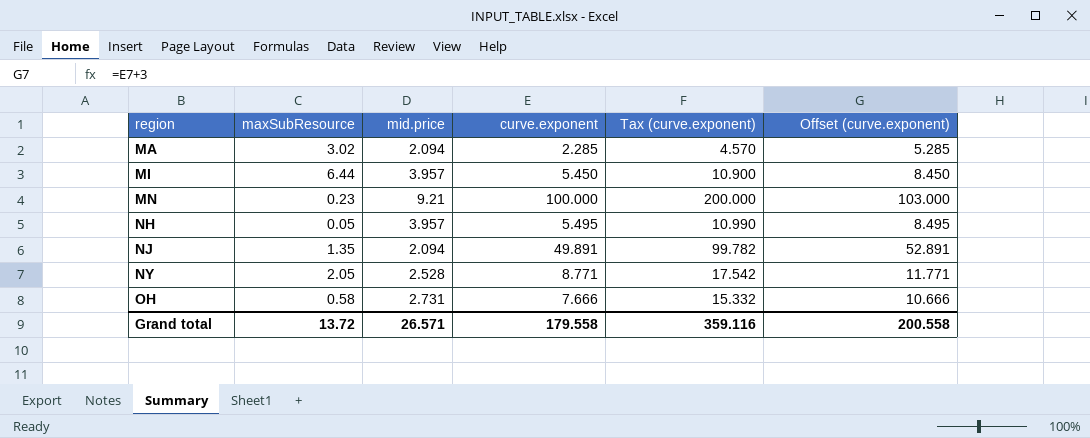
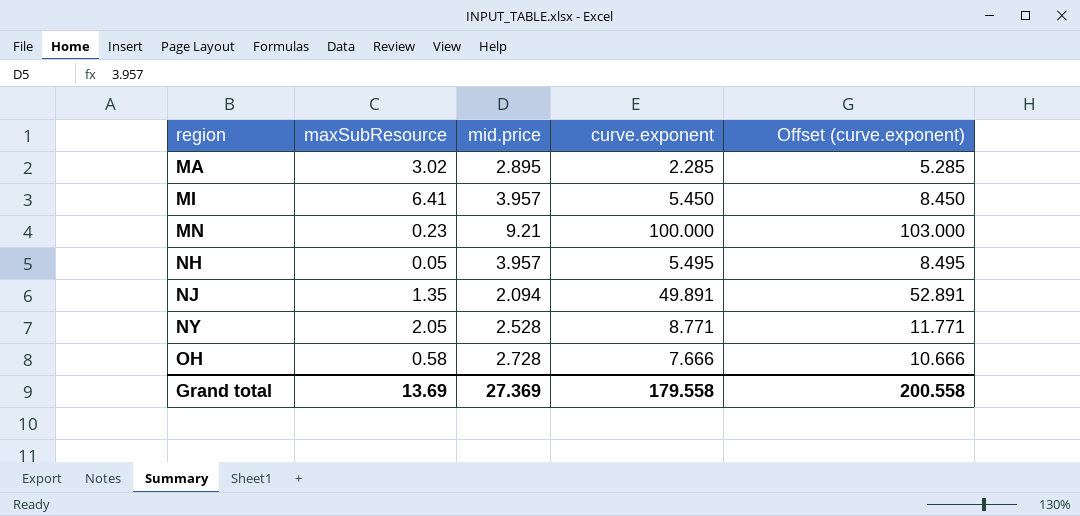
column Tax (curve.exponent) | formula: [curve.exponent] * 2 -> none
MA | mid.price: 2.094 -> 2.895
MI | maxSubResource: 6.44 -> 6.41
OH | mid.price: 2.731 -> 2.728
Grand total | maxSubResource: 13.72 -> 13.69
Grand total | mid.price: 26.571 -> 27.369

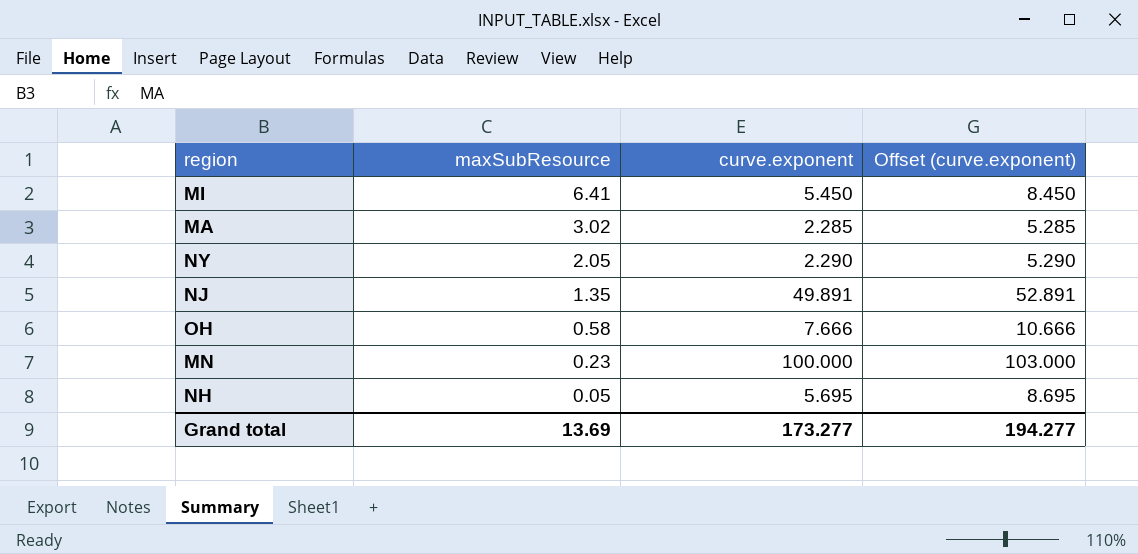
row order: region ascending -> maxSubResource descending
column mid.price | position: 3 -> none
NY | curve.exponent: 8.771 -> 2.290
NY | Offset (curve.exponent): 11.771 -> 5.290
NH | curve.exponent: 5.495 -> 5.695
NH | Offset (curve.exponent): 8.495 -> 8.695
Grand total | curve.exponent: 179.558 -> 173.277
Grand total | Offset (curve.exponent): 200.558 -> 194.277

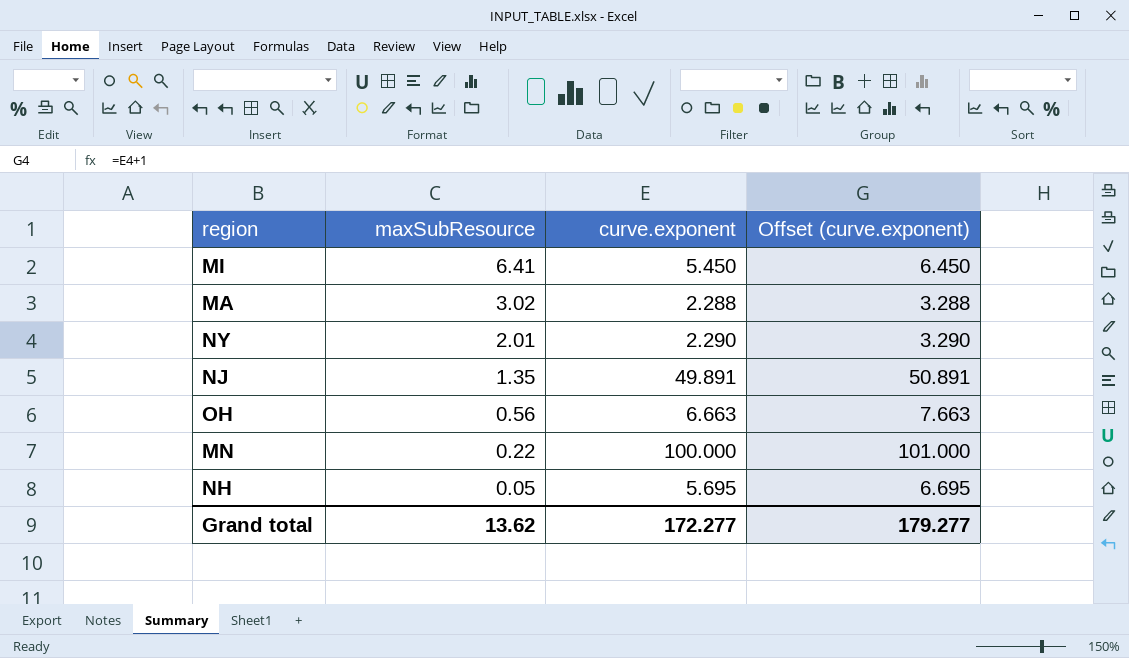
column Offset (curve.exponent) | formula: [curve.exponent] + 3 -> [curve.exponent] + 1
MA | curve.exponent: 2.285 -> 2.288
NY | maxSubResource: 2.05 -> 2.01
OH | maxSubResource: 0.58 -> 0.56
OH | curve.exponent: 7.666 -> 6.663
MN | maxSubResource: 0.23 -> 0.22
Grand total | maxSubResource: 13.69 -> 13.62
Grand total | curve.exponent: 173.277 -> 172.277
Grand total | Offset (curve.exponent): 194.277 -> 179.277

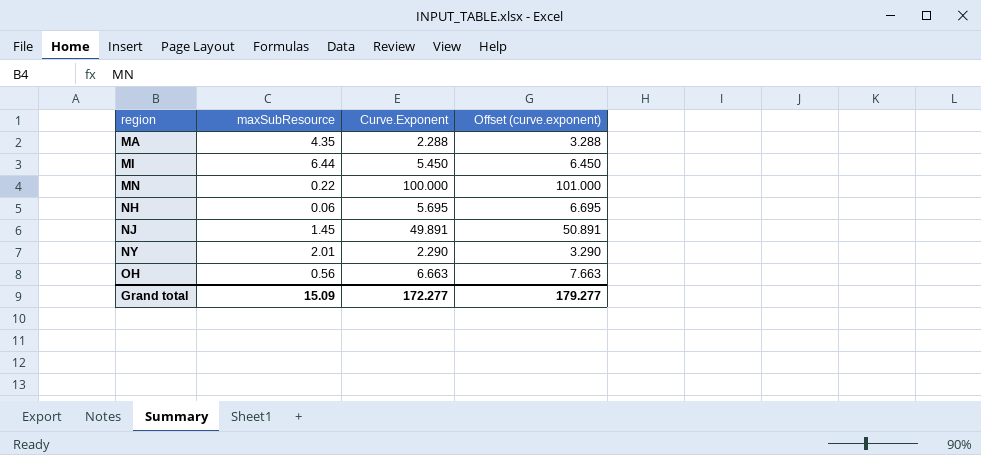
row order: maxSubResource descending -> region ascending
column name: curve.exponent -> Curve.Exponent
MA | maxSubResource: 3.02 -> 4.35
MI | maxSubResource: 6.41 -> 6.44
NH | maxSubResource: 0.05 -> 0.06
NJ | maxSubResource: 1.35 -> 1.45
Grand total | maxSubResource: 13.62 -> 15.09

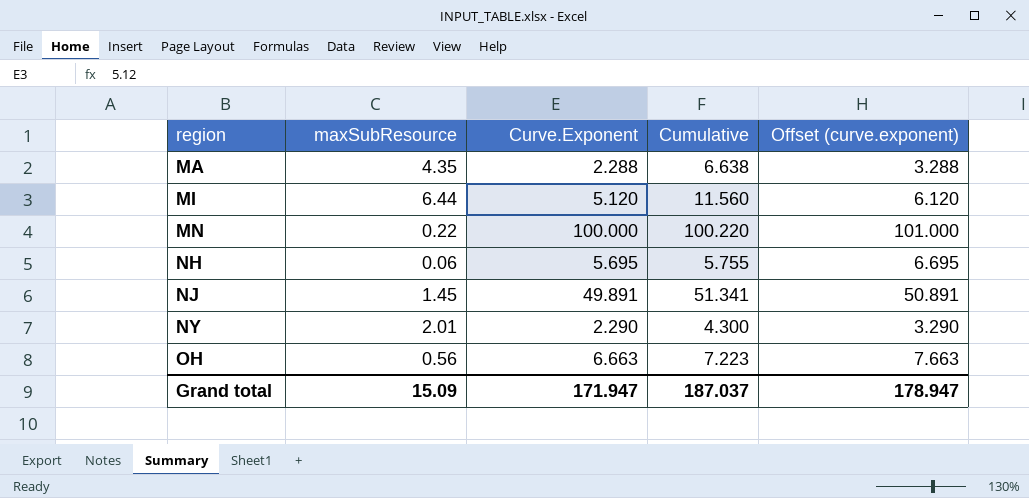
column Cumulative | formula: none -> [maxSubResource] + [Curve.Exponent]
MI | Curve.Exponent: 5.450 -> 5.120
MI | Offset (curve.exponent): 6.450 -> 6.120
Grand total | Curve.Exponent: 172.277 -> 171.947
Grand total | Offset (curve.exponent): 179.277 -> 178.947

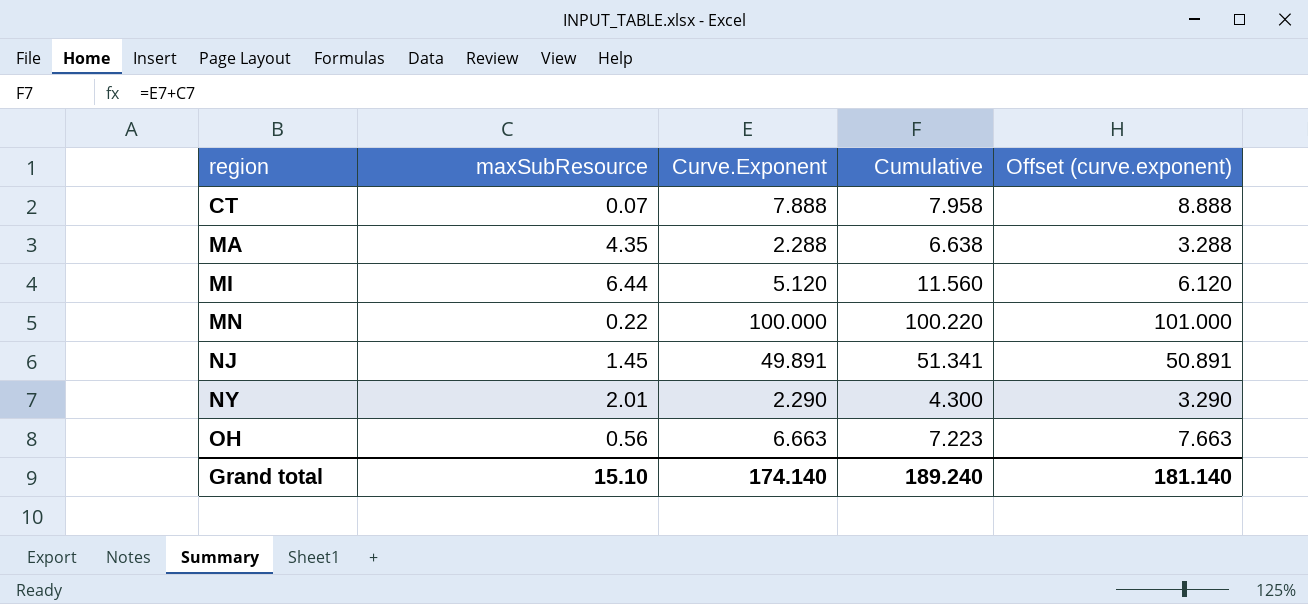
row NH: 0.06 | 5.695 | 5.755 | 6.695 -> none
row CT: none -> 0.07 | 7.888 | 7.958 | 8.888
Grand total | maxSubResource: 15.09 -> 15.10
Grand total | Curve.Exponent: 171.947 -> 174.140
Grand total | Cumulative: 187.037 -> 189.240
Grand total | Offset (curve.exponent): 178.947 -> 181.140

